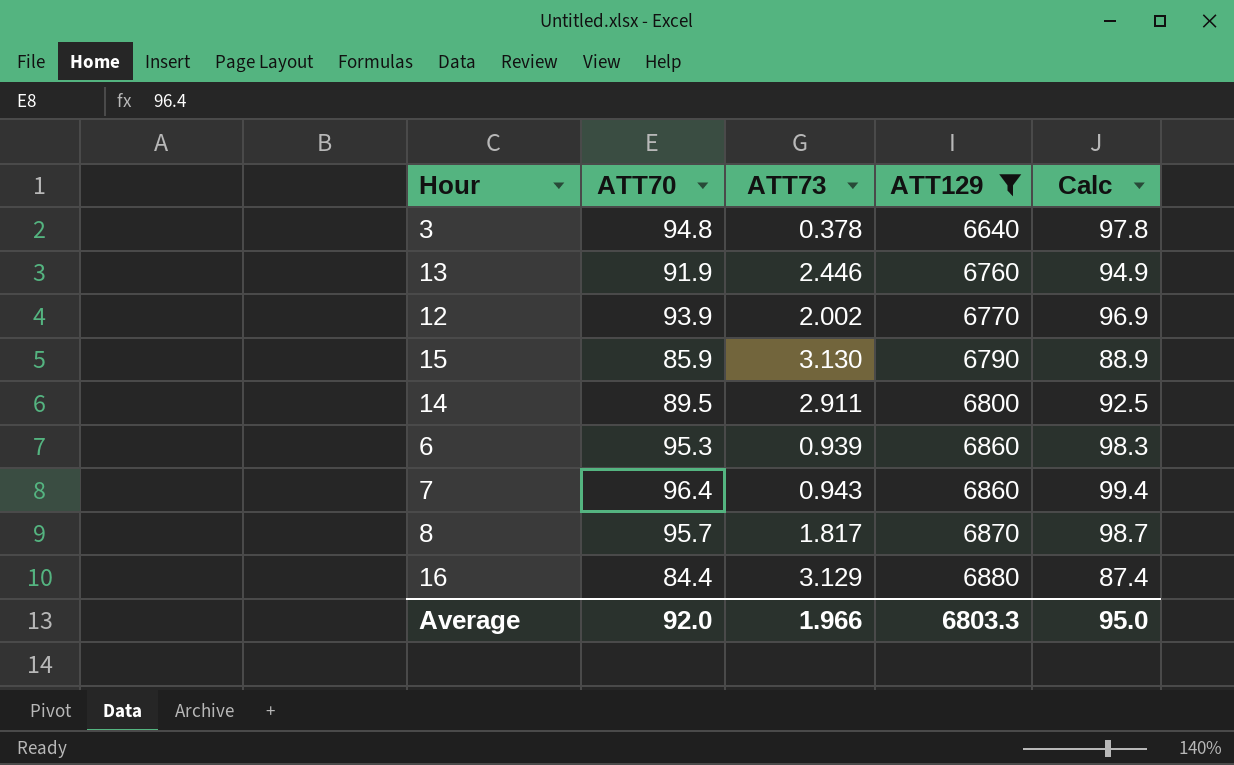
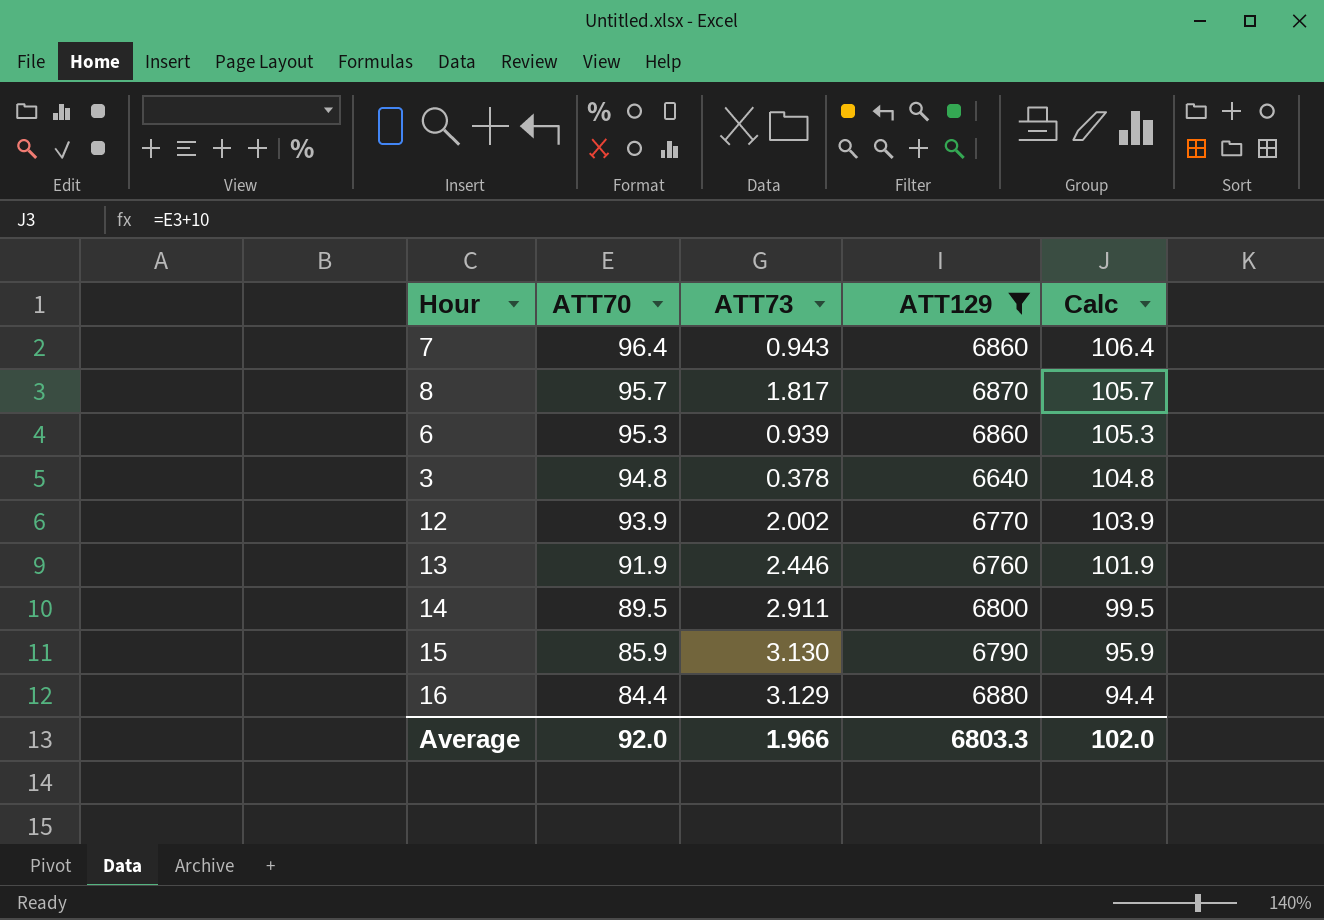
row order: ATT129 ascending -> ATT70 descending
column Calc | formula: [ATT70] + 3 -> [ATT70] + 10
Average | Calc: 95.0 -> 102.0

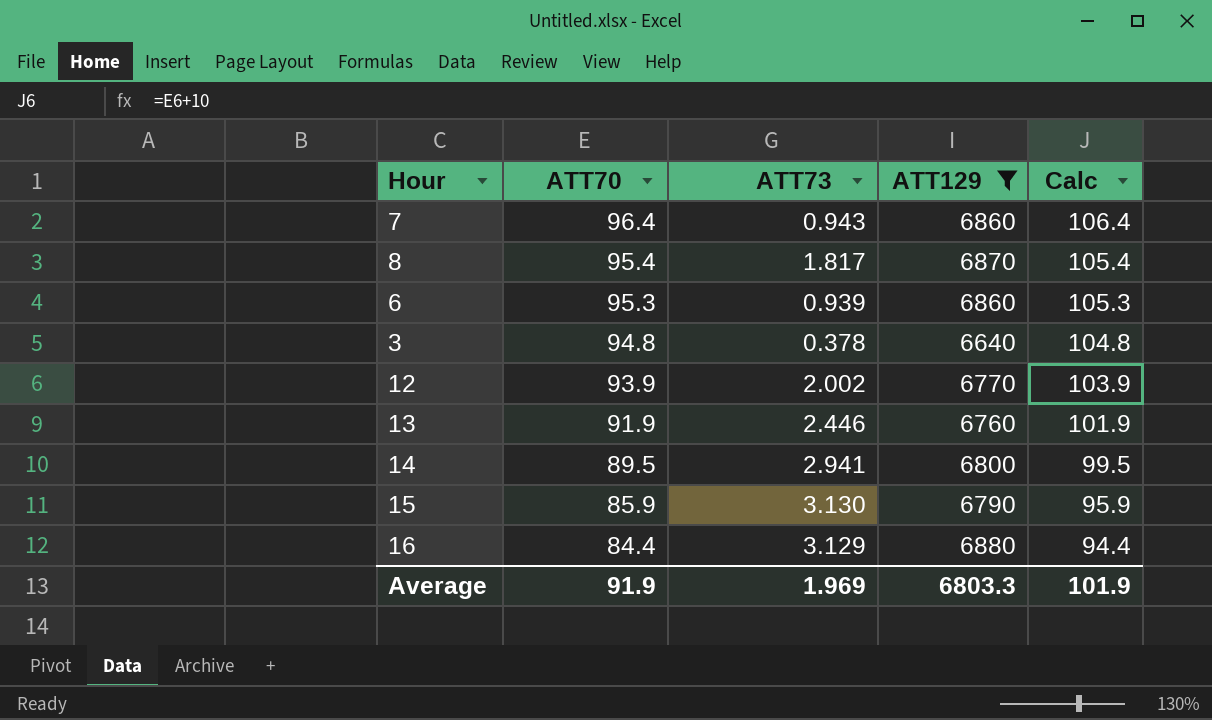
8 | ATT70: 95.7 -> 95.4
8 | Calc: 105.7 -> 105.4
14 | ATT73: 2.911 -> 2.941
Average | ATT70: 92.0 -> 91.9
Average | ATT73: 1.966 -> 1.969
Average | Calc: 102.0 -> 101.9

